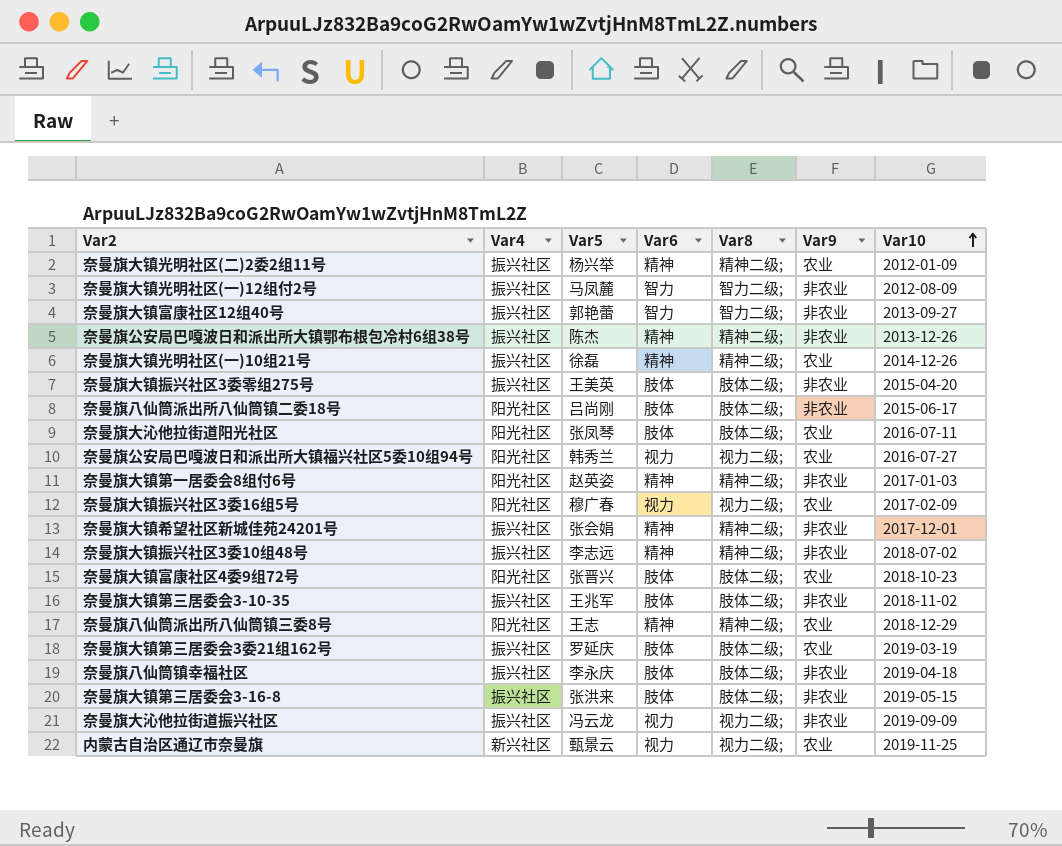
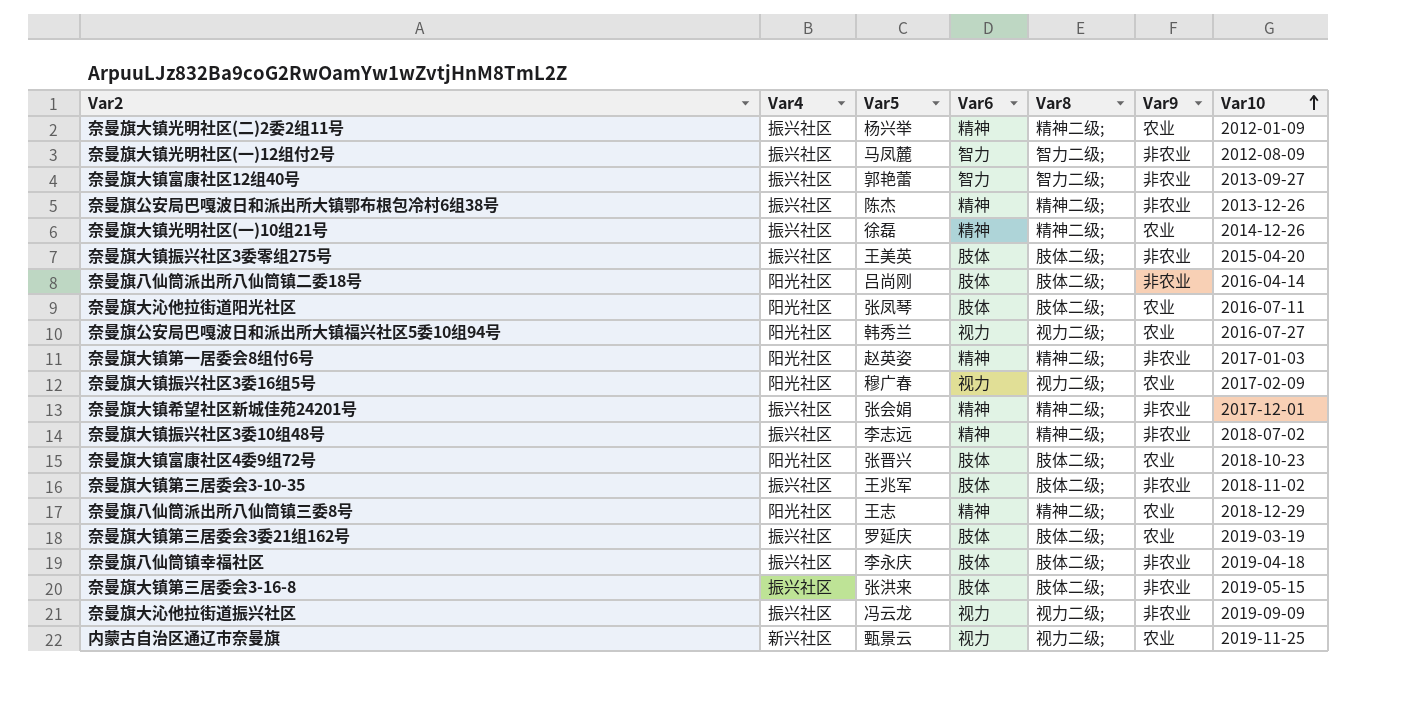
奈曼旗八仙筒派出所八仙筒镇二委18号 | Var10: 2015-06-17 -> 2016-04-14

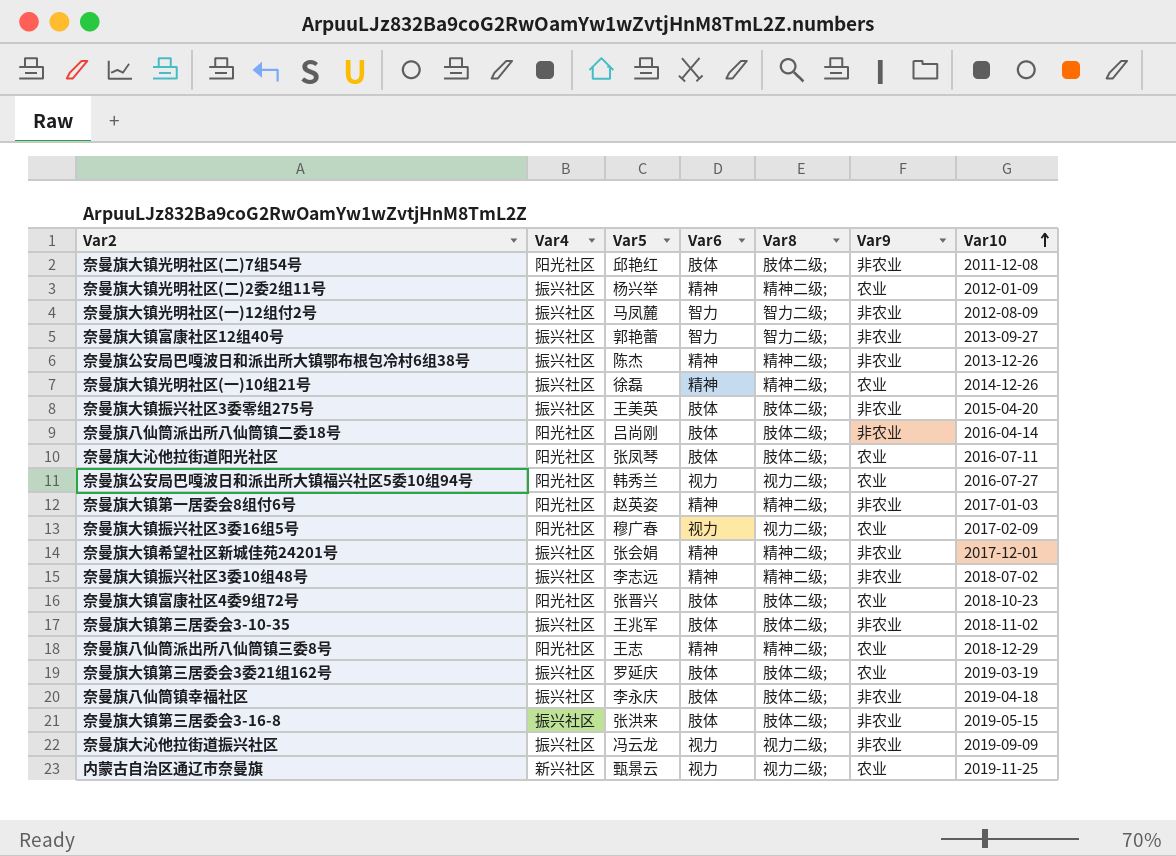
row 奈曼旗大镇光明社区(二)7组54号: none -> 阳光社区 | 邱艳红 | 肢体 | 肢体二级; | 非农业 | 2011-12-08

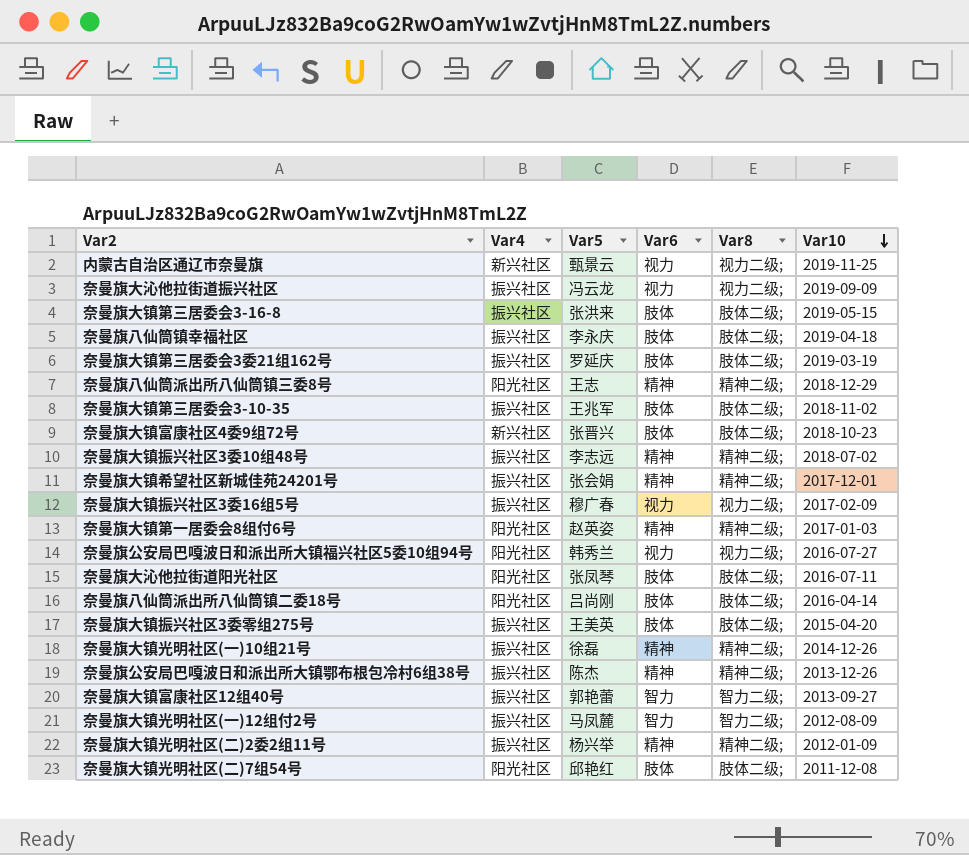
row order: Var10 ascending -> Var10 descending
column Var9 | position: 6 -> none
奈曼旗大镇富康社区4委9组72号 | Var4: 阳光社区 -> 新兴社区
奈曼旗大镇振兴社区3委16组5号 | Var4: 阳光社区 -> 振兴社区

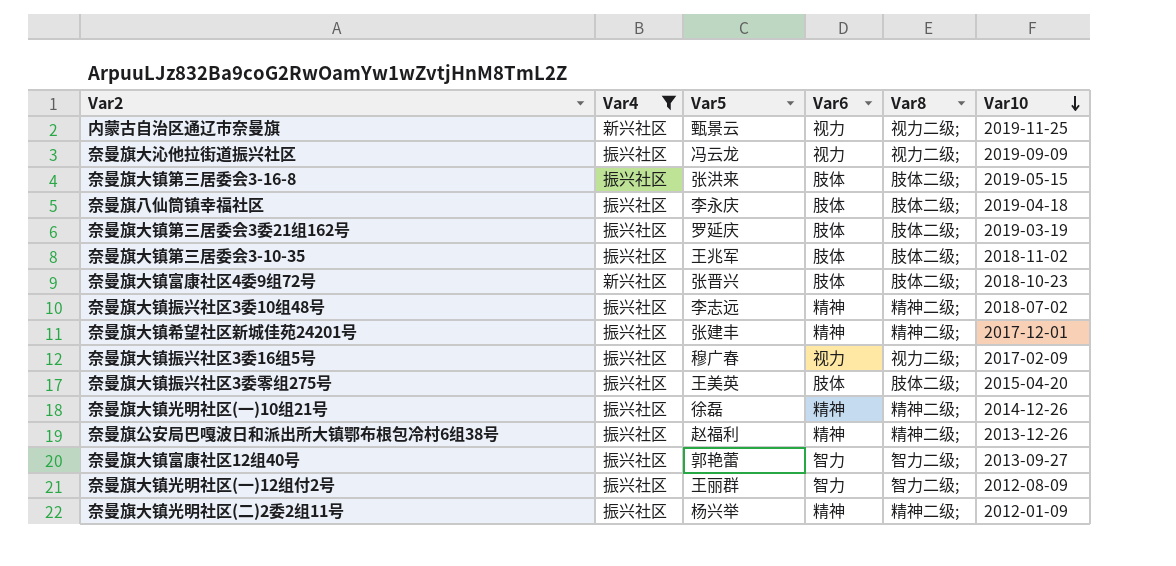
filter: none -> Var4 != 阳光社区
奈曼旗大镇希望社区新城佳苑24201号 | Var5: 张会娟 -> 张建丰
奈曼旗公安局巴嘎波日和派出所大镇鄂布根包冷村6组38号 | Var5: 陈杰 -> 赵福利
奈曼旗大镇光明社区(一)12组付2号 | Var5: 马凤麓 -> 王丽群

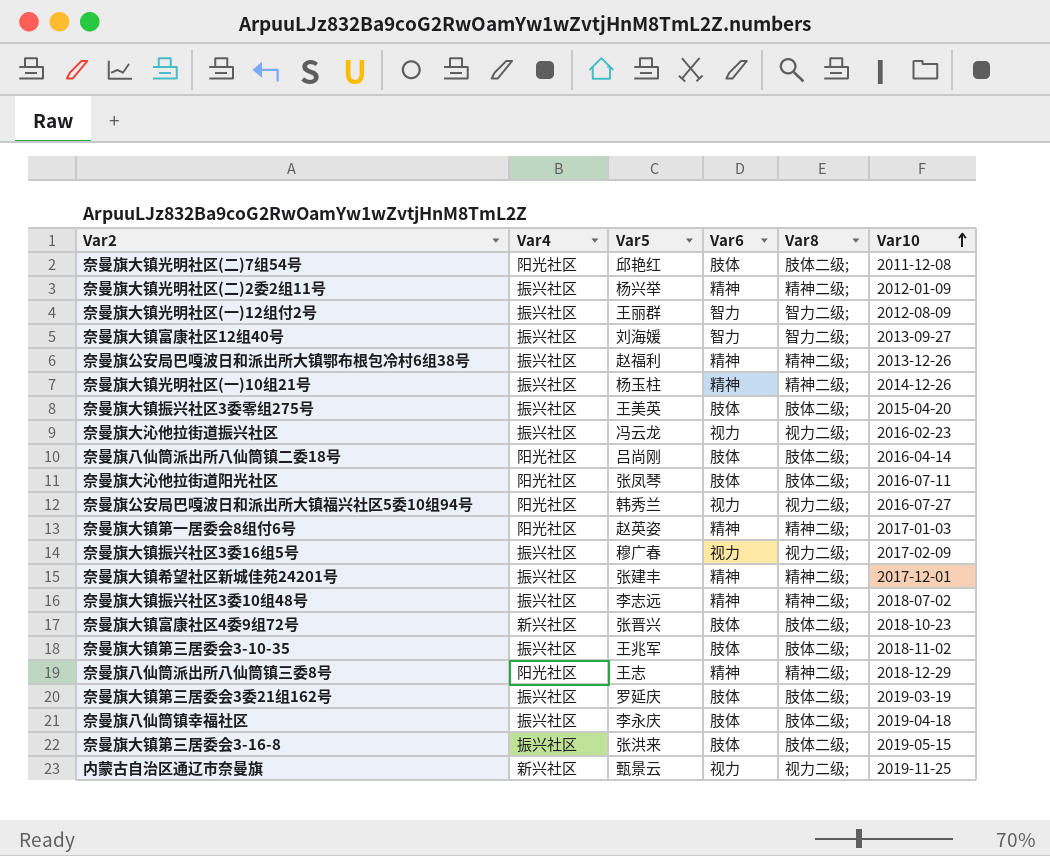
filter: Var4 != 阳光社区 -> none
row order: Var10 descending -> Var10 ascending
奈曼旗大镇富康社区12组40号 | Var5: 郭艳蕾 -> 刘海媛
奈曼旗大镇光明社区(一)10组21号 | Var5: 徐磊 -> 杨玉柱
奈曼旗大沁他拉街道振兴社区 | Var10: 2019-09-09 -> 2016-02-23

